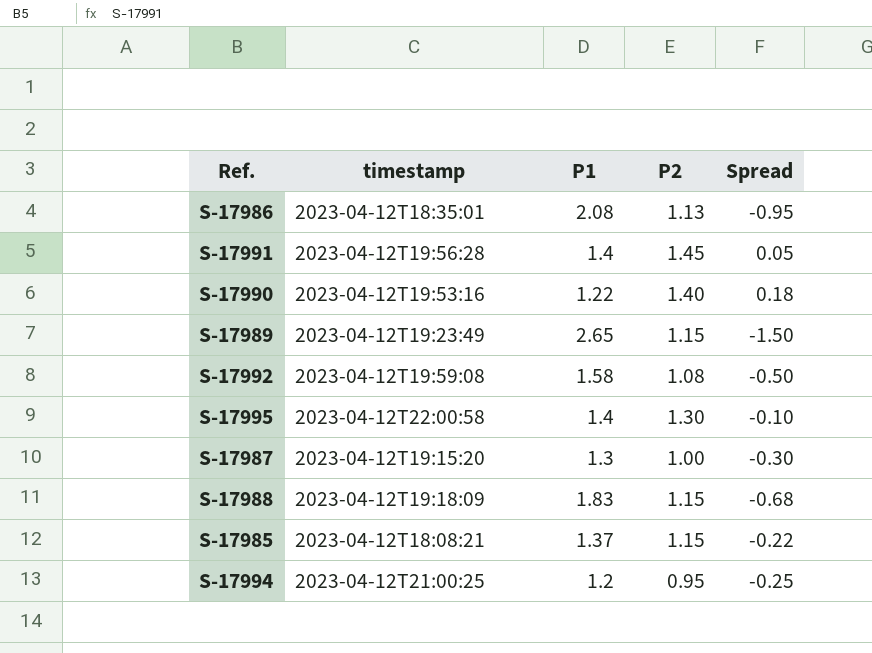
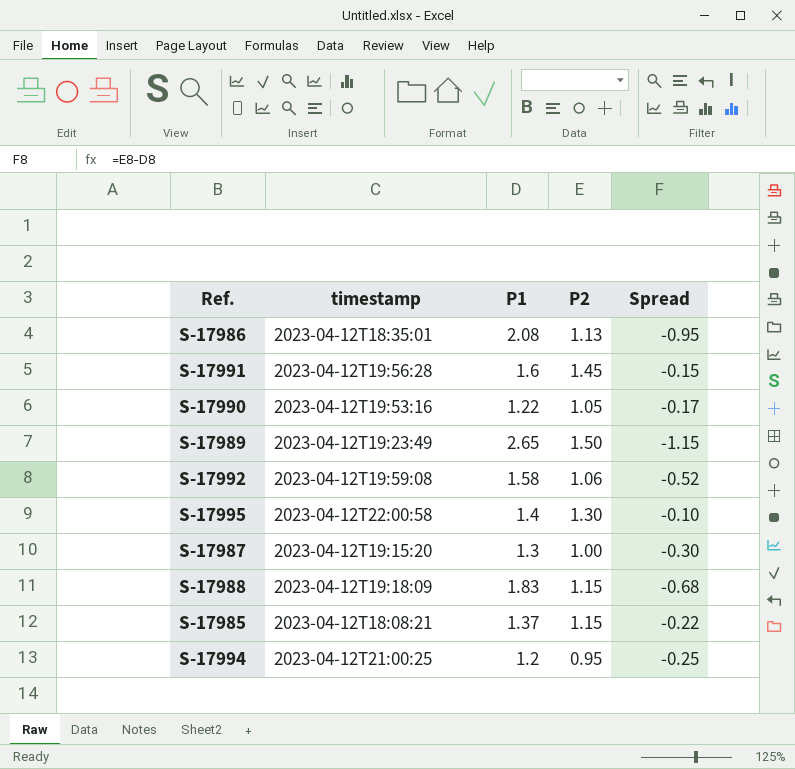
S-17991 | P1: 1.4 -> 1.6
S-17991 | Spread: 0.05 -> -0.15
S-17990 | P2: 1.40 -> 1.05
S-17990 | Spread: 0.18 -> -0.17
S-17989 | P2: 1.15 -> 1.50
S-17989 | Spread: -1.50 -> -1.15
S-17992 | P2: 1.08 -> 1.06
S-17992 | Spread: -0.50 -> -0.52

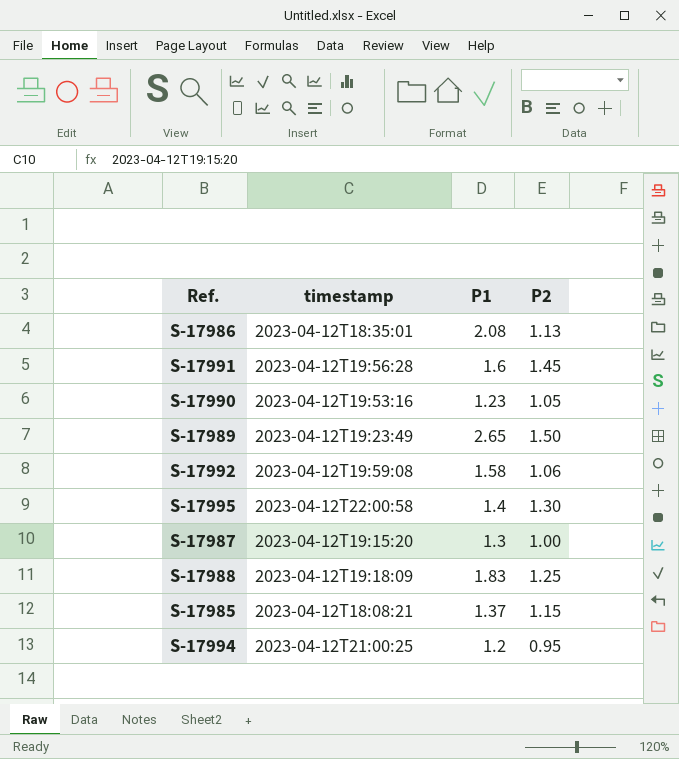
column Spread | formula: [P2] - [P1] -> none
S-17990 | P1: 1.22 -> 1.23
S-17988 | P2: 1.15 -> 1.25

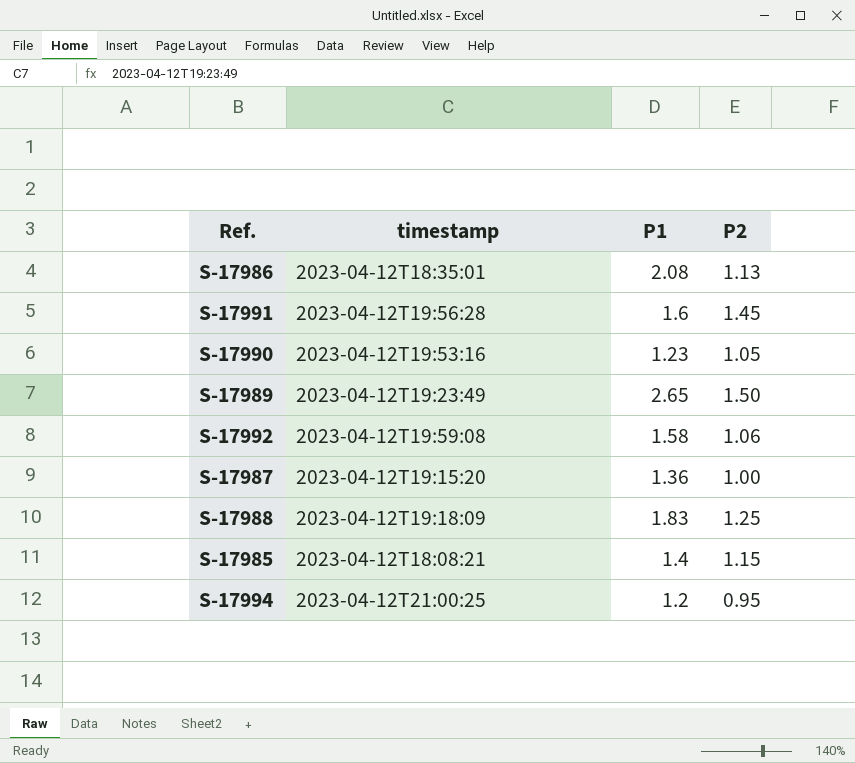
row S-17995: 2023-04-12T22:00:58 | 1.4 | 1.30 -> none
S-17987 | P1: 1.3 -> 1.36
S-17985 | P1: 1.37 -> 1.4

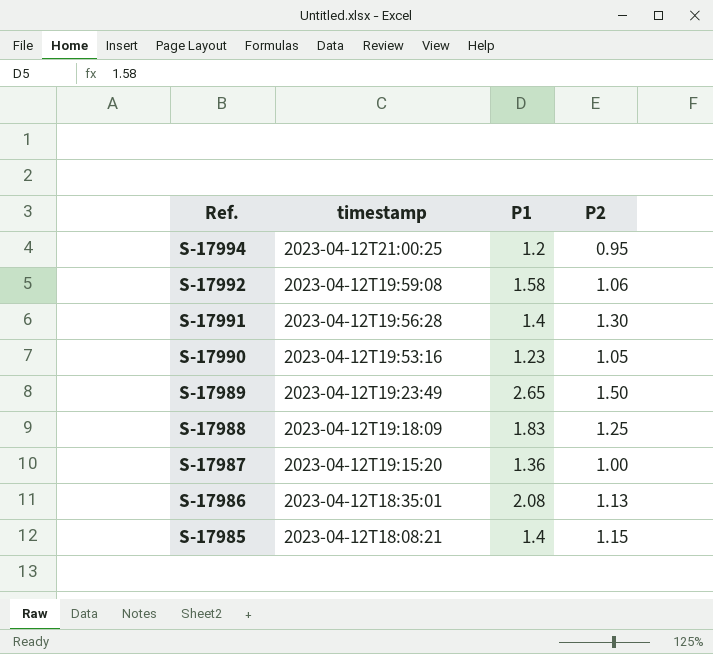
row order: none -> Ref. descending
S-17991 | P1: 1.6 -> 1.4
S-17991 | P2: 1.45 -> 1.30

